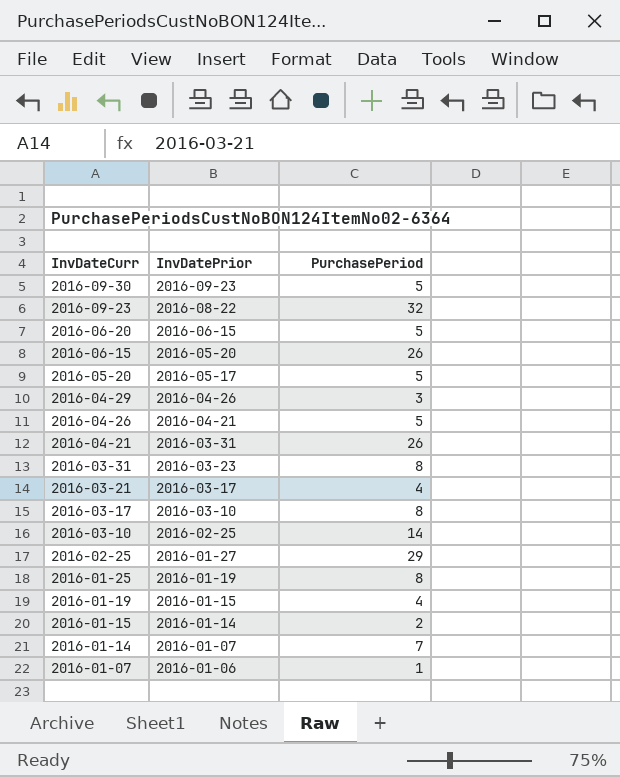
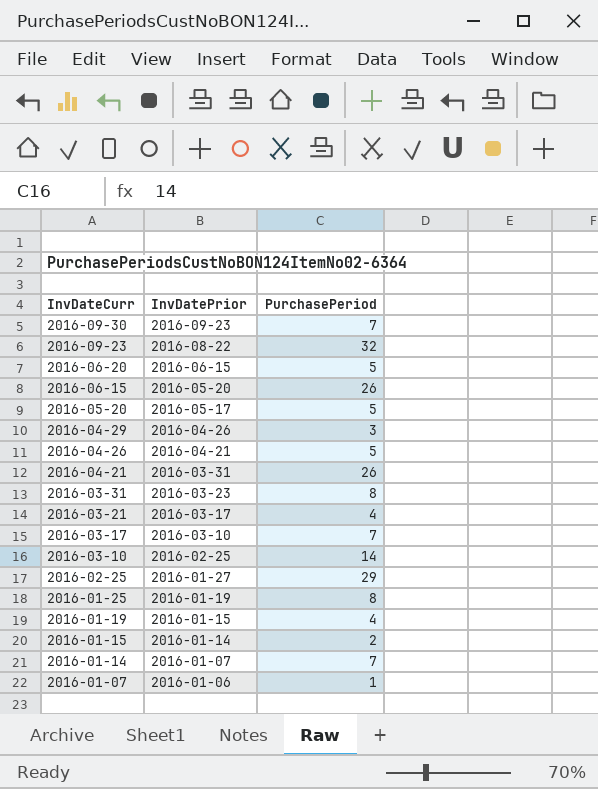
2016-09-30 | PurchasePeriod: 5 -> 7
2016-03-17 | PurchasePeriod: 8 -> 7

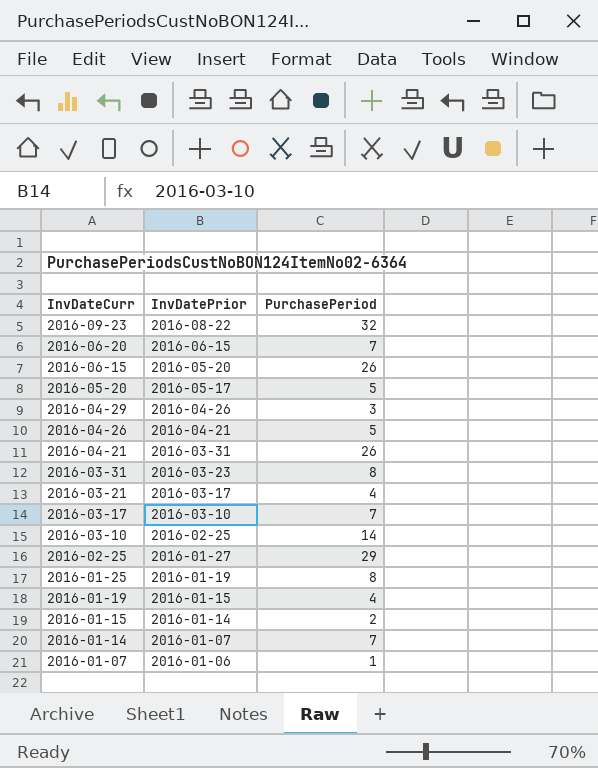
row 2016-09-30: 2016-09-23 | 7 -> none
2016-06-20 | PurchasePeriod: 5 -> 7

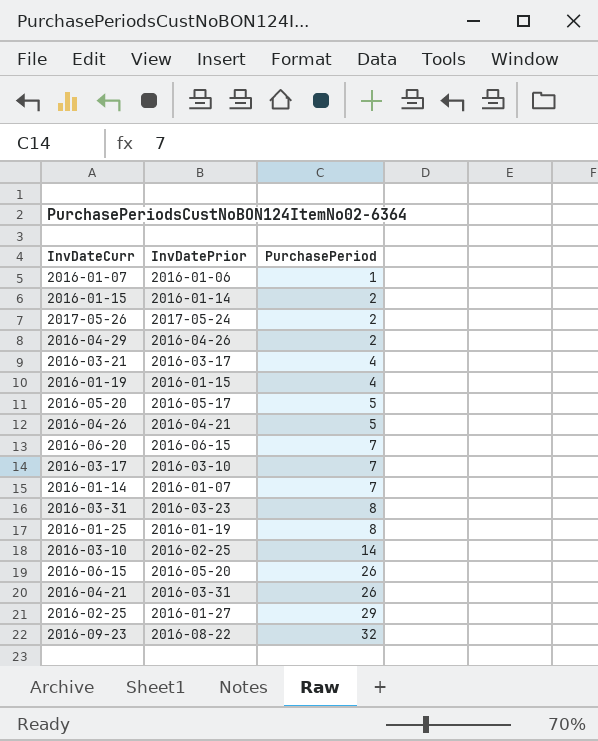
row order: InvDateCurr descending -> PurchasePeriod ascending
row 2017-05-26: none -> 2017-05-24 | 2
2016-04-29 | PurchasePeriod: 3 -> 2

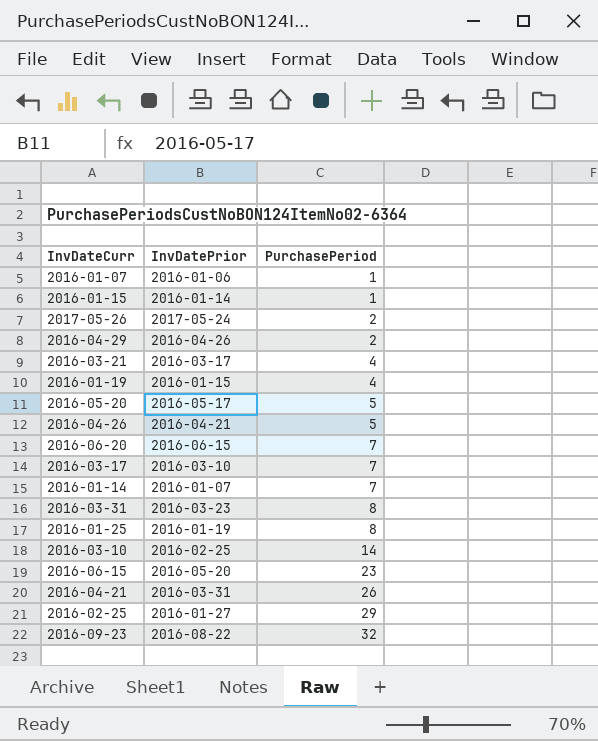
2016-01-15 | PurchasePeriod: 2 -> 1
2016-06-15 | PurchasePeriod: 26 -> 23

